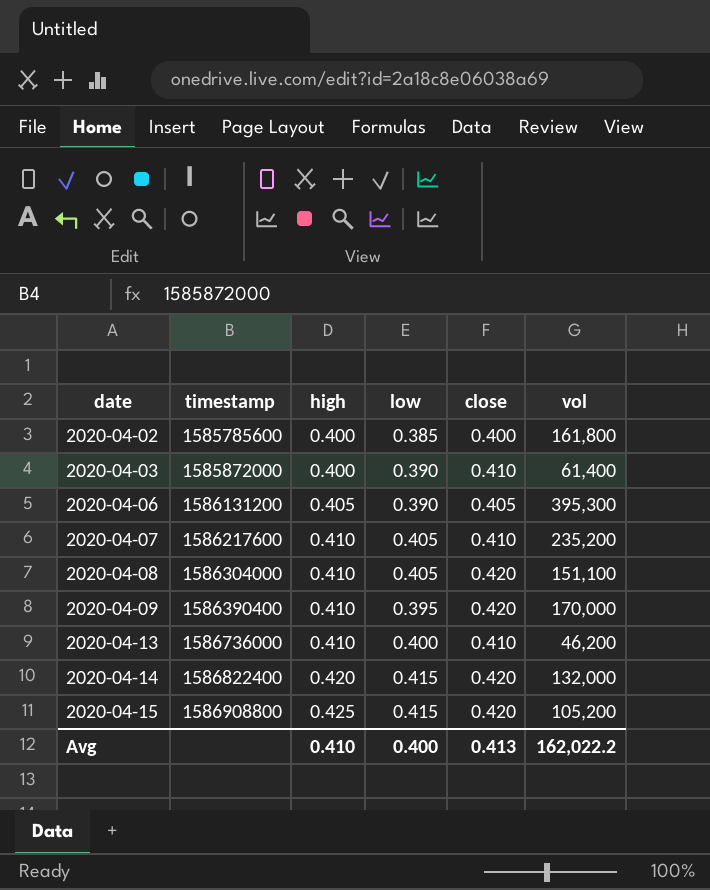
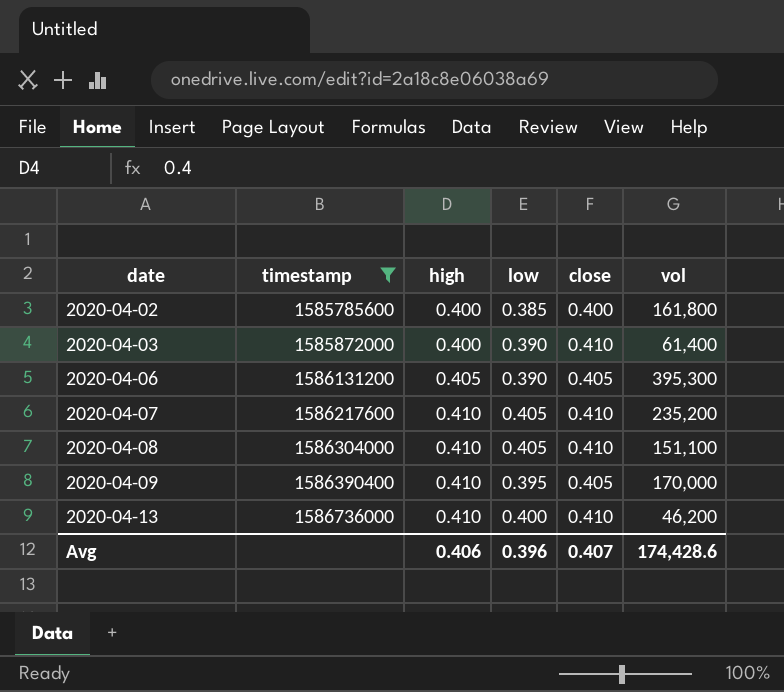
filter: none -> timestamp <= 1586736000
2020-04-08 | close: 0.420 -> 0.410
2020-04-09 | close: 0.420 -> 0.405
Avg | high: 0.410 -> 0.406
Avg | low: 0.400 -> 0.396
Avg | close: 0.413 -> 0.407
Avg | vol: 162,022.2 -> 174,428.6

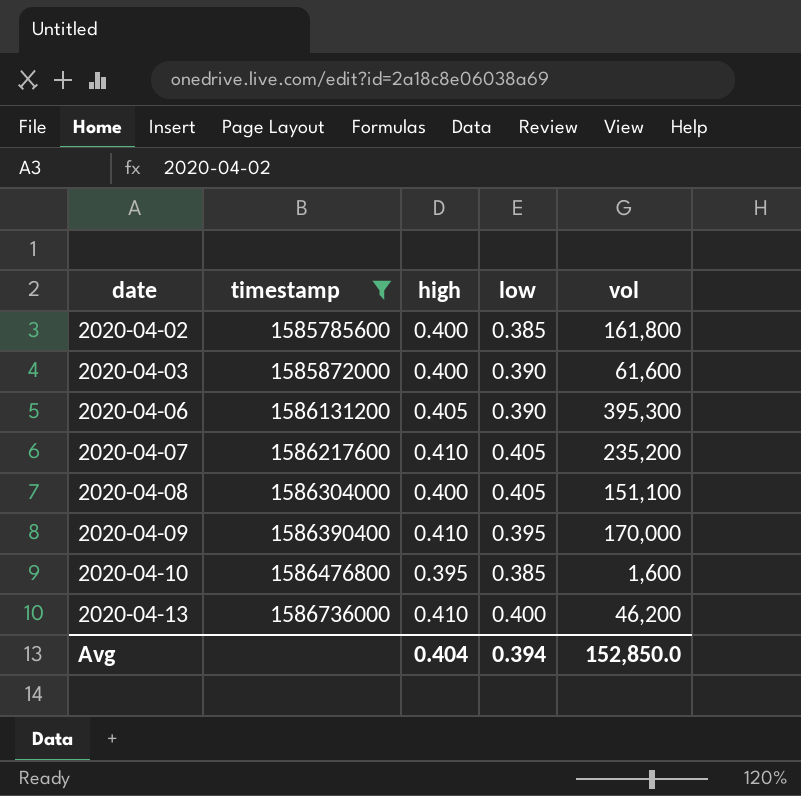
column close | position: 5 -> none
2020-04-03 | vol: 61,400 -> 61,600
2020-04-08 | high: 0.410 -> 0.400
row 2020-04-10: none -> 1586476800 | 0.395 | 0.385 | 1,600
Avg | high: 0.406 -> 0.404
Avg | low: 0.396 -> 0.394
Avg | vol: 174,428.6 -> 152,850.0

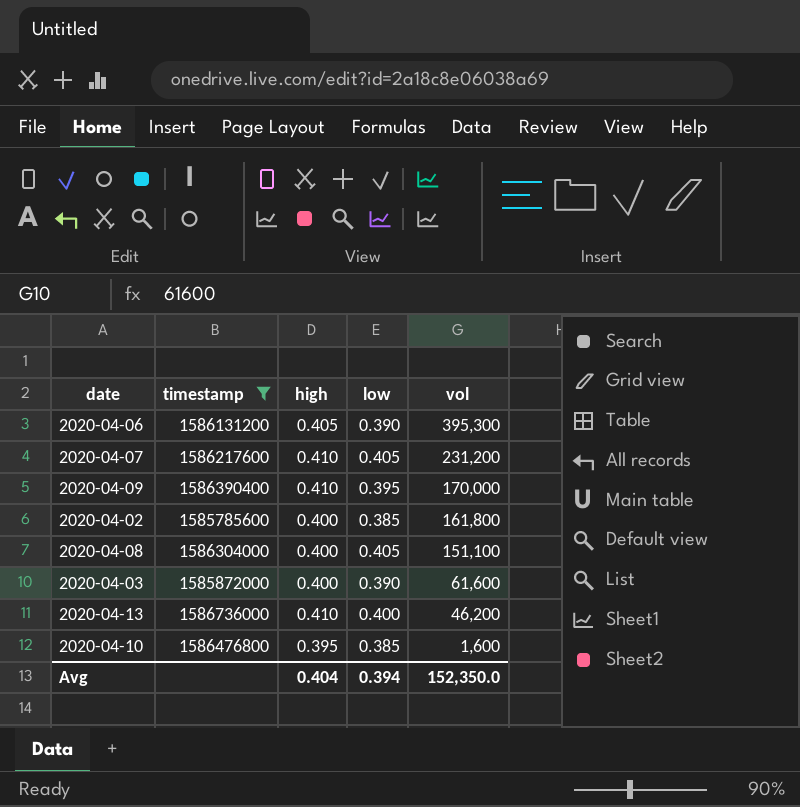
row order: date ascending -> vol descending
2020-04-07 | vol: 235,200 -> 231,200
Avg | vol: 152,850.0 -> 152,350.0

